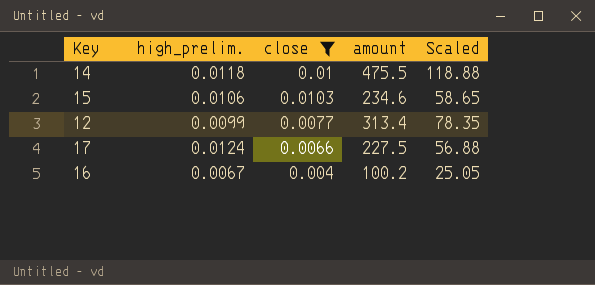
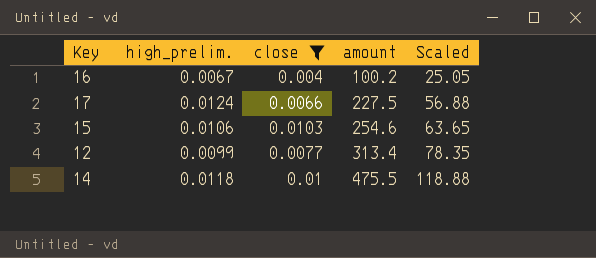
row order: none -> amount ascending
15 | amount: 234.6 -> 254.6
15 | Scaled: 58.65 -> 63.65

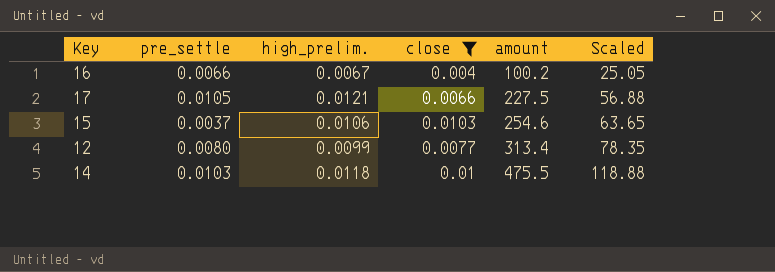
column pre_settle | position: none -> 2
17 | high_prelim.: 0.0124 -> 0.0121

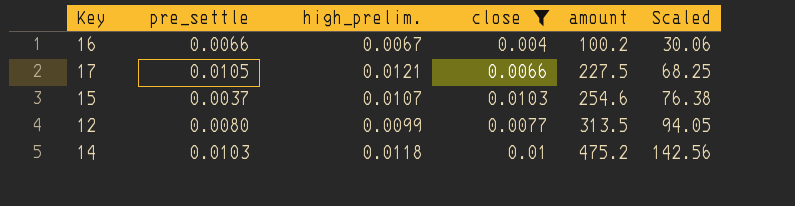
column Scaled | formula: [amount] * 0.25 -> [amount] * 0.3
15 | high_prelim.: 0.0106 -> 0.0107
12 | amount: 313.4 -> 313.5
14 | amount: 475.5 -> 475.2

